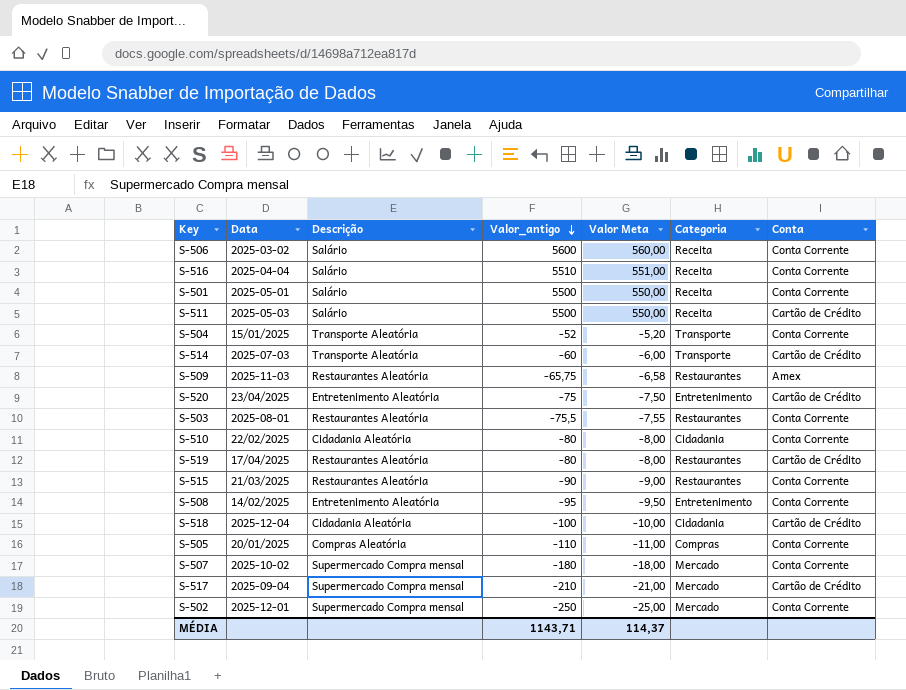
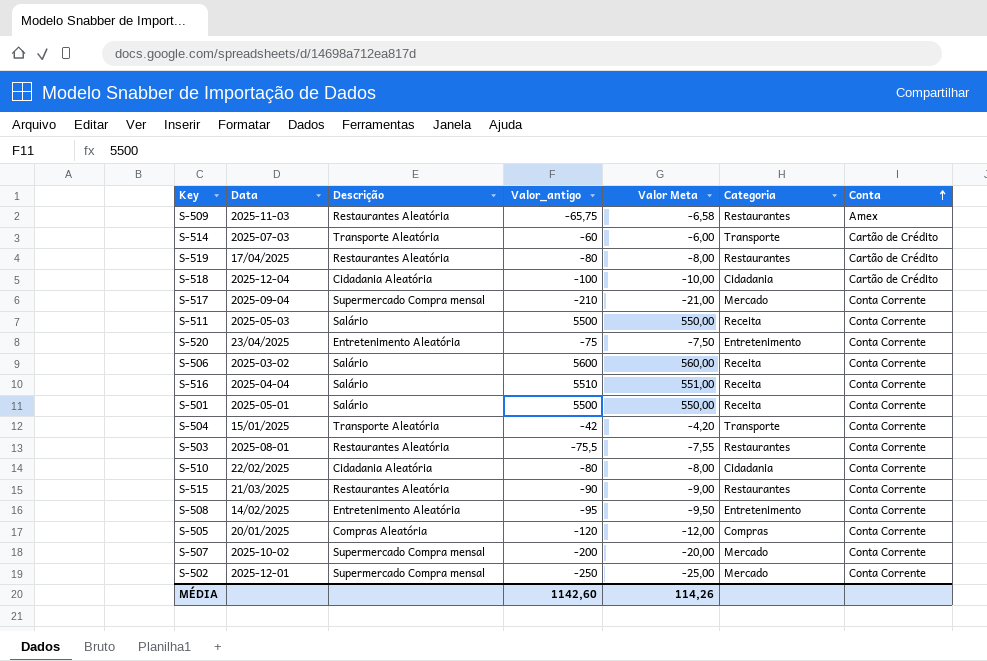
row order: Valor_antigo descending -> Conta ascending
S-517 | Conta: Cartão de Crédito -> Conta Corrente
S-511 | Conta: Cartão de Crédito -> Conta Corrente
S-520 | Conta: Cartão de Crédito -> Conta Corrente
S-504 | Valor_antigo: -52 -> -42
S-504 | Valor Meta: -5,20 -> -4,20
S-505 | Valor_antigo: -110 -> -120
S-505 | Valor Meta: -11,00 -> -12,00
S-507 | Valor_antigo: -180 -> -200
S-507 | Valor Meta: -18,00 -> -20,00
MÉDIA | Valor_antigo: 1143,71 -> 1142,60
MÉDIA | Valor Meta: 114,37 -> 114,26

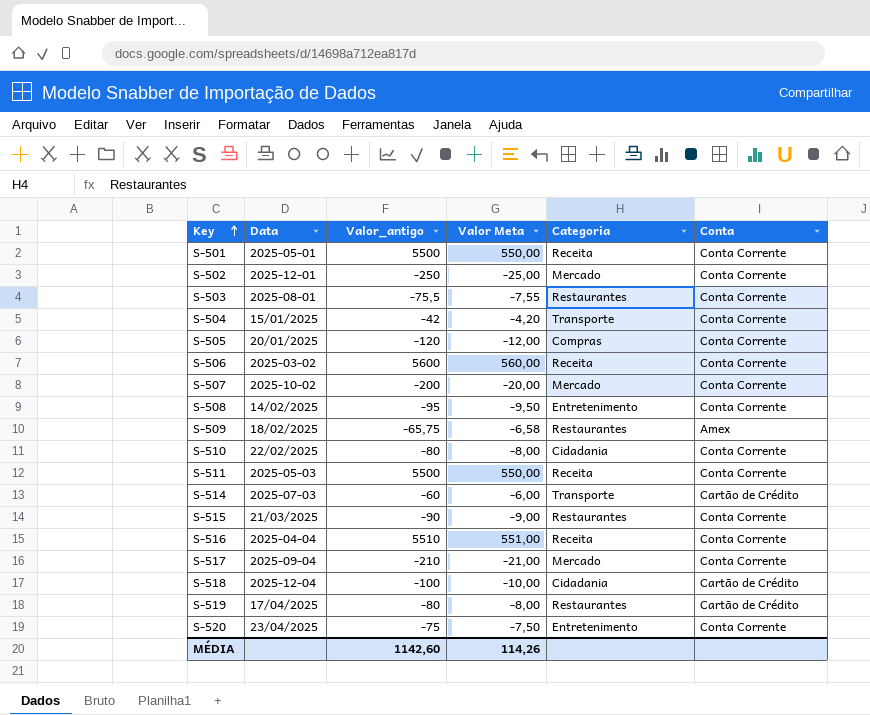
row order: Conta ascending -> Key ascending
column Descrição | position: 3 -> none
S-509 | Data: 2025-11-03 -> 18/02/2025

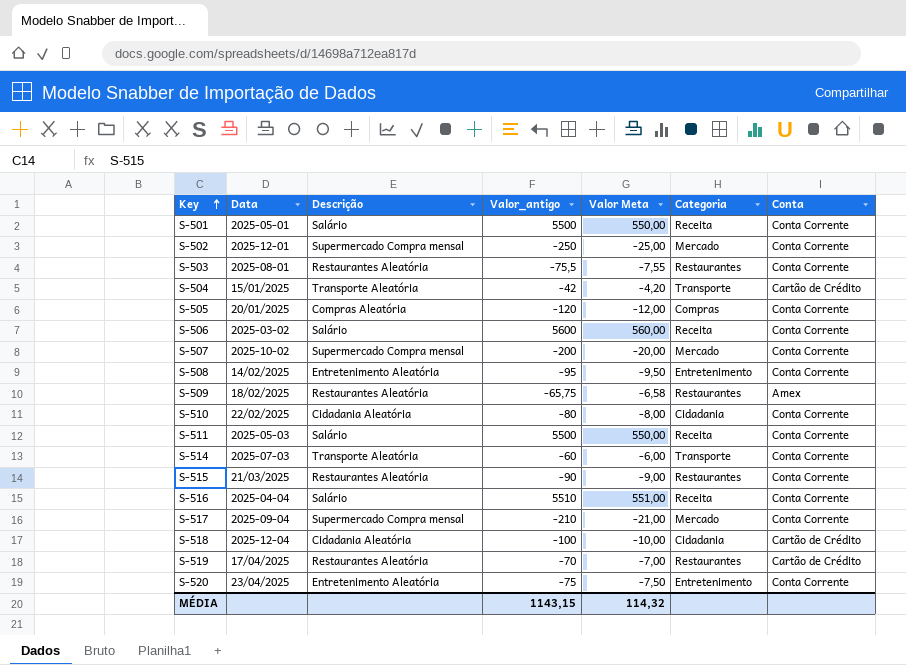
column Descrição | position: none -> 3
S-504 | Conta: Conta Corrente -> Cartão de Crédito
S-514 | Conta: Cartão de Crédito -> Conta Corrente
S-519 | Valor_antigo: -80 -> -70
S-519 | Valor Meta: -8,00 -> -7,00
MÉDIA | Valor_antigo: 1142,60 -> 1143,15
MÉDIA | Valor Meta: 114,26 -> 114,32

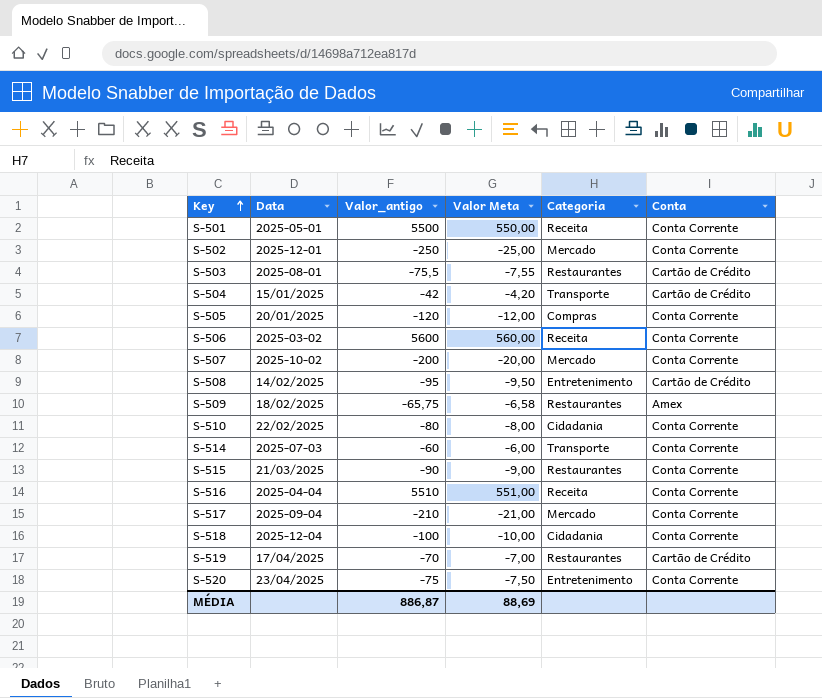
column Descrição | position: 3 -> none
row S-511: 2025-05-03 | Salário | 5500 | 550,00 | Receita | Conta Corrente -> none
S-503 | Conta: Conta Corrente -> Cartão de Crédito
S-508 | Conta: Conta Corrente -> Cartão de Crédito
S-518 | Conta: Cartão de Crédito -> Conta Corrente
MÉDIA | Valor_antigo: 1143,15 -> 886,87
MÉDIA | Valor Meta: 114,32 -> 88,69

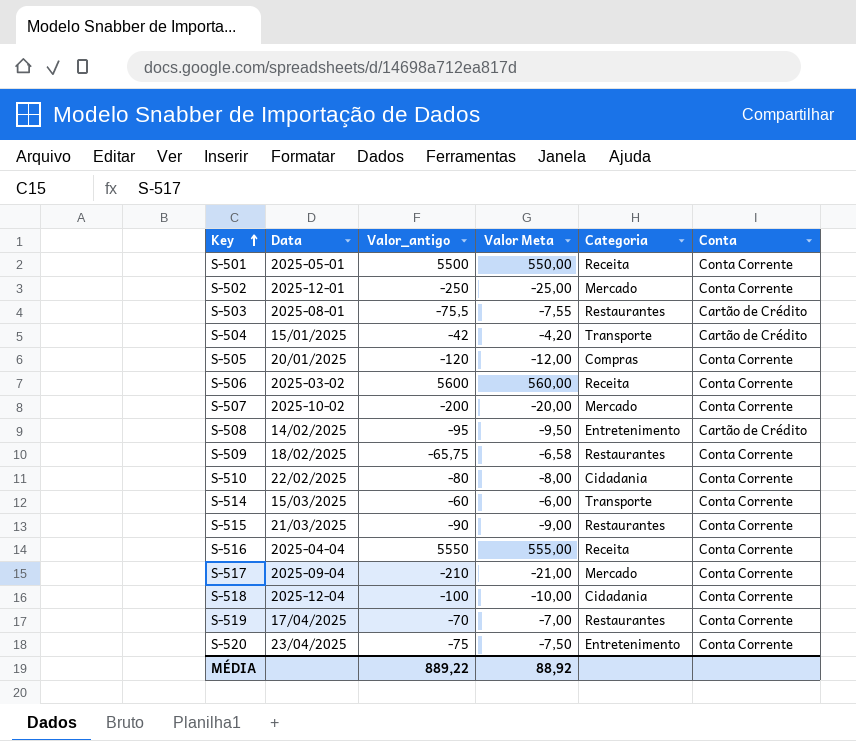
S-509 | Conta: Amex -> Conta Corrente
S-514 | Data: 2025-07-03 -> 15/03/2025
S-516 | Valor_antigo: 5510 -> 5550
S-516 | Valor Meta: 551,00 -> 555,00
S-519 | Conta: Cartão de Crédito -> Conta Corrente
MÉDIA | Valor_antigo: 886,87 -> 889,22
MÉDIA | Valor Meta: 88,69 -> 88,92

